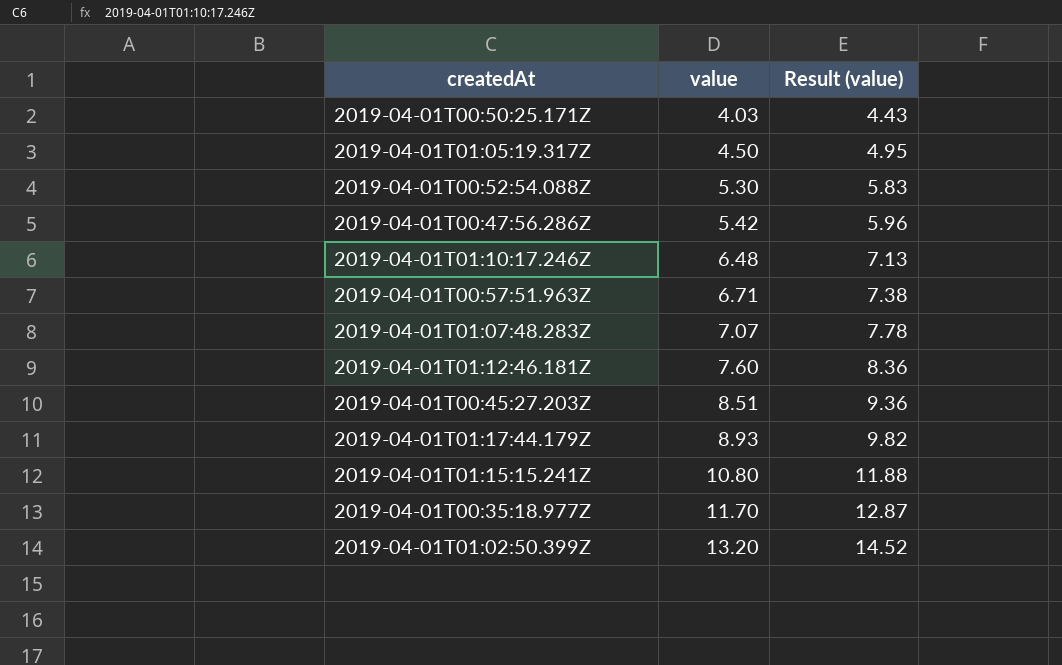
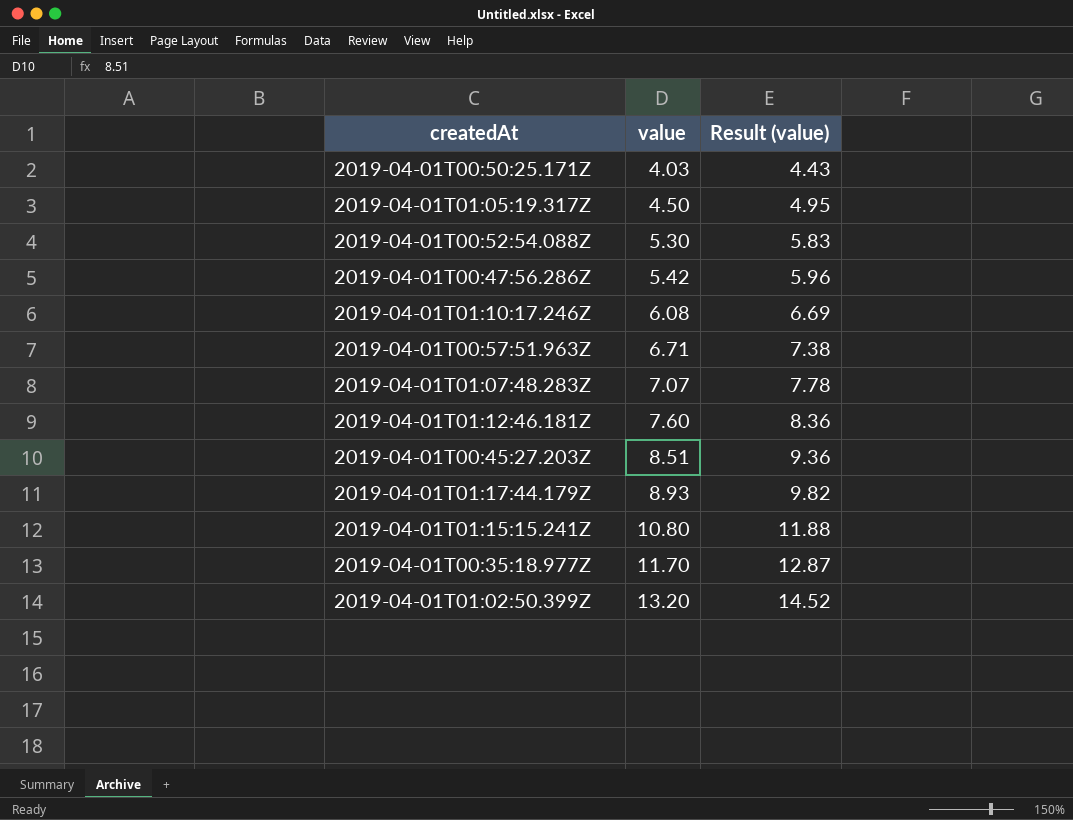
2019-04-01T01:10:17.246Z | value: 6.48 -> 6.08
2019-04-01T01:10:17.246Z | Result (value): 7.13 -> 6.69

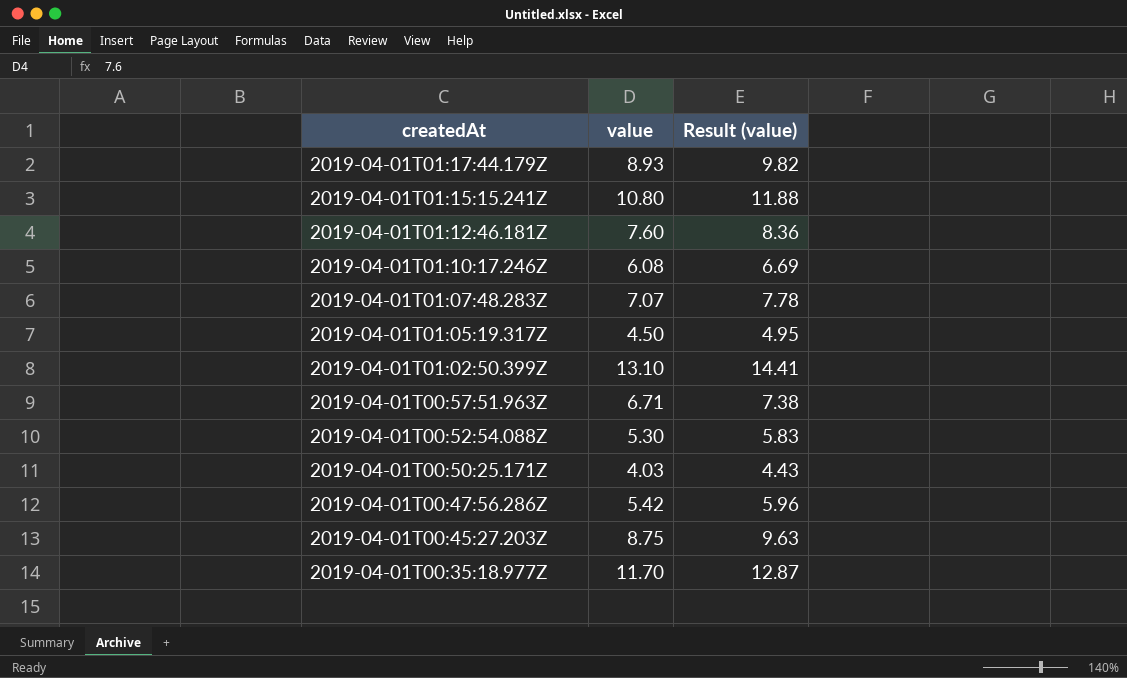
row order: value ascending -> createdAt descending
2019-04-01T01:02:50.399Z | value: 13.20 -> 13.10
2019-04-01T01:02:50.399Z | Result (value): 14.52 -> 14.41
2019-04-01T00:45:27.203Z | value: 8.51 -> 8.75
2019-04-01T00:45:27.203Z | Result (value): 9.36 -> 9.63

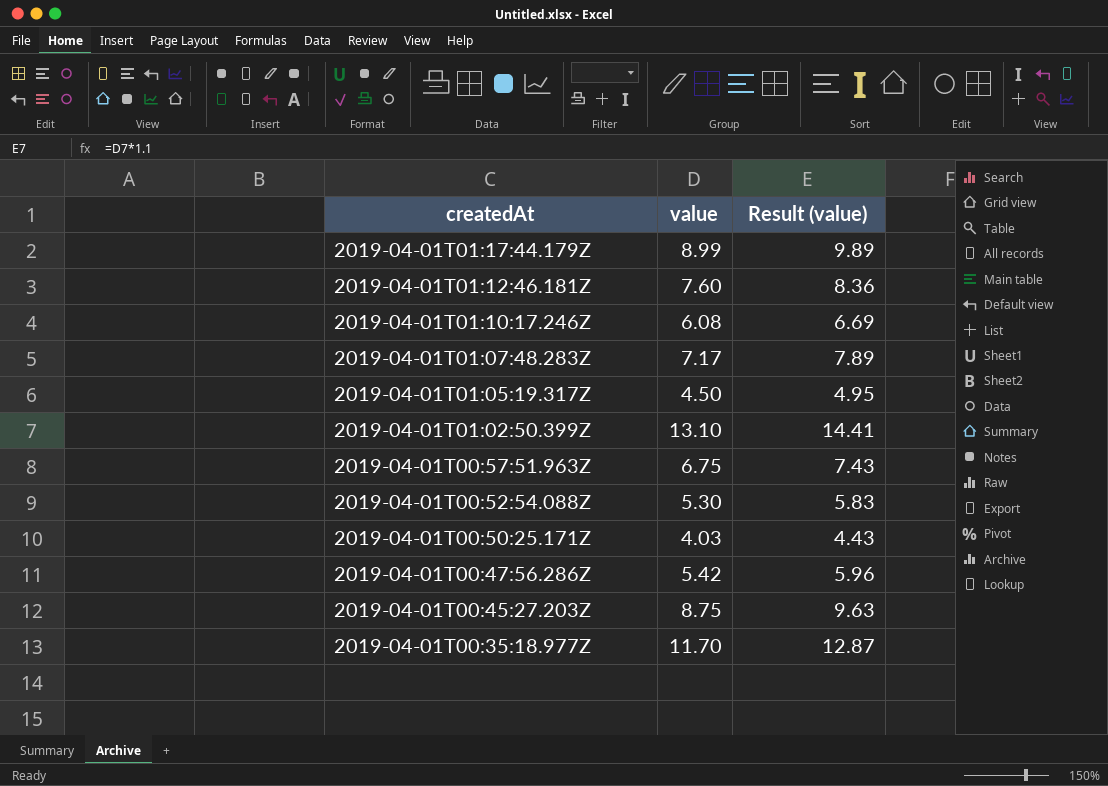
row 2019-04-01T01:15:15.241Z: 10.80 | 11.88 -> none
2019-04-01T01:17:44.179Z | value: 8.93 -> 8.99
2019-04-01T01:17:44.179Z | Result (value): 9.82 -> 9.89
2019-04-01T01:07:48.283Z | value: 7.07 -> 7.17
2019-04-01T01:07:48.283Z | Result (value): 7.78 -> 7.89
2019-04-01T00:57:51.963Z | value: 6.71 -> 6.75
2019-04-01T00:57:51.963Z | Result (value): 7.38 -> 7.43

